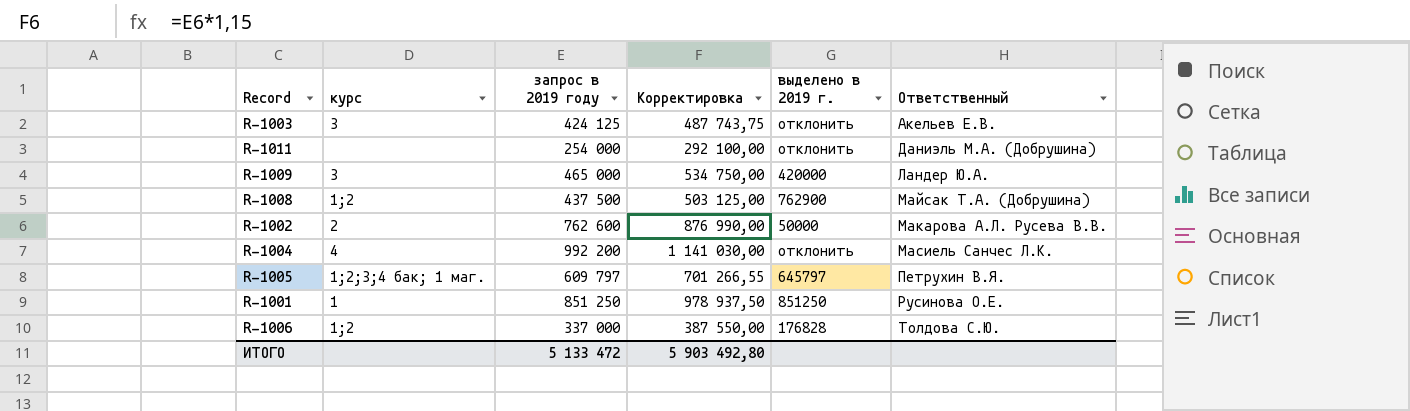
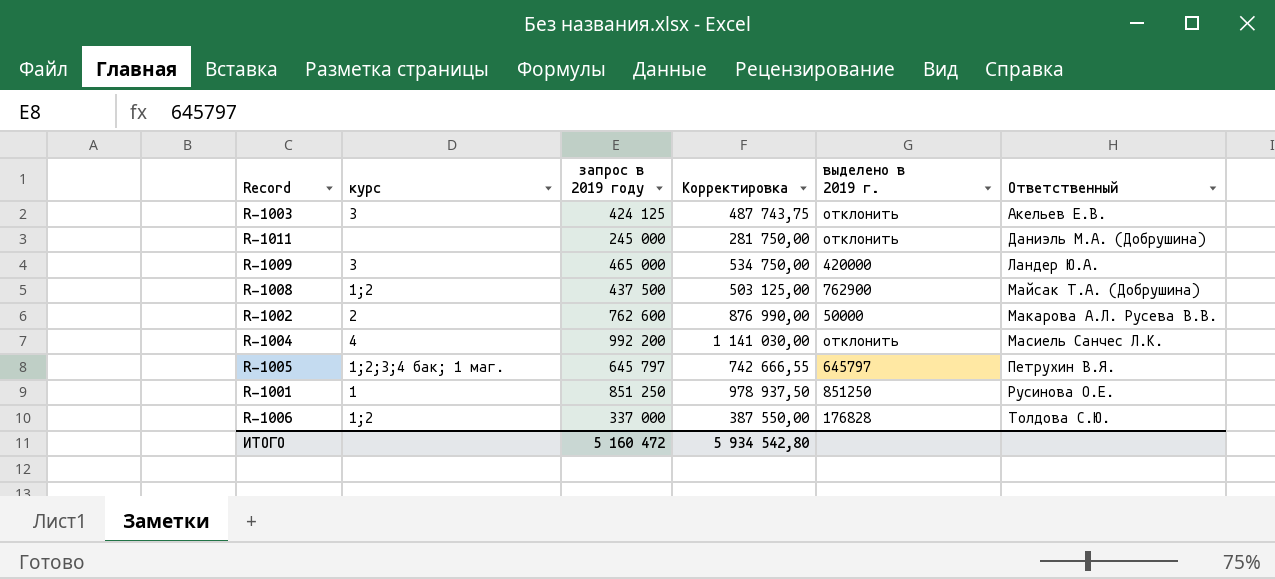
R-1011 | запрос в 2019 году: 254 000 -> 245 000
R-1011 | Корректировка: 292 100,00 -> 281 750,00
R-1005 | запрос в 2019 году: 609 797 -> 645 797
R-1005 | Корректировка: 701 266,55 -> 742 666,55
ИТОГО | запрос в 2019 году: 5 133 472 -> 5 160 472
ИТОГО | Корректировка: 5 903 492,80 -> 5 934 542,80

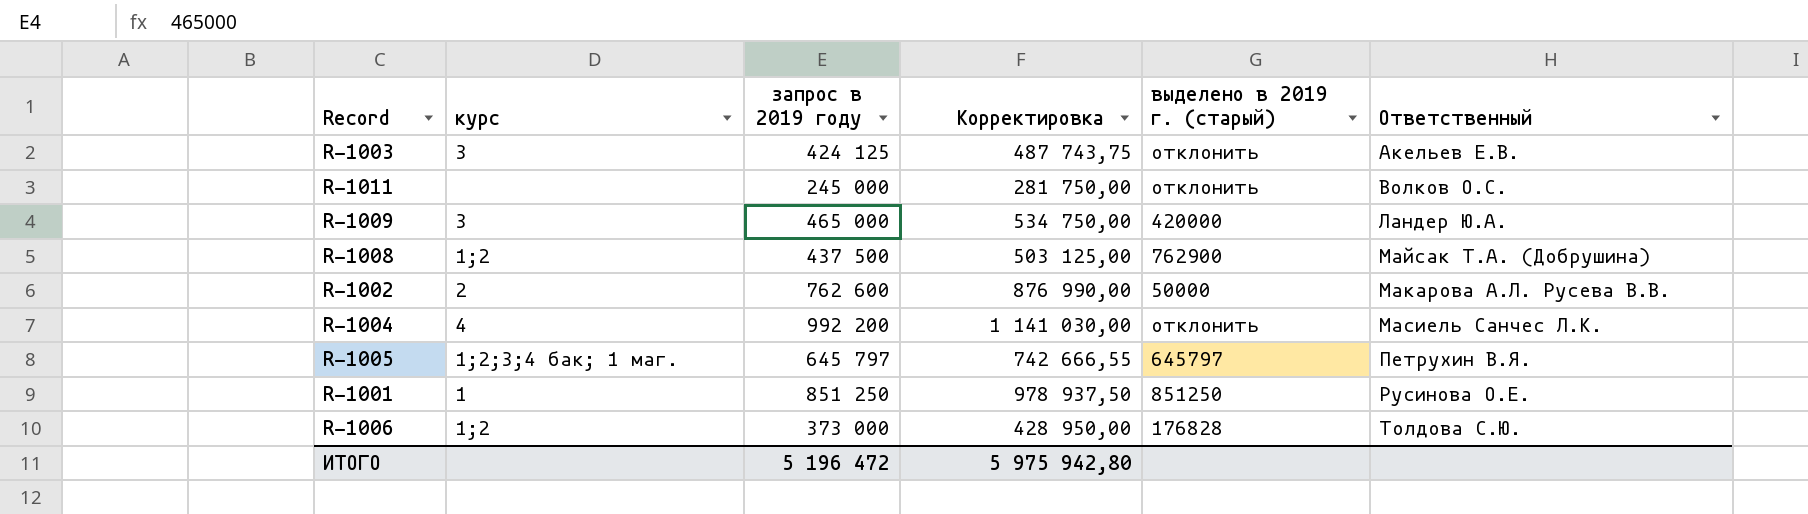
column name: выделено в 2019 г. -> выделено в 2019 г. (старый)
R-1011 | Ответственный: Даниэль М.А. (Добрушина) -> Волков О.С.
R-1006 | запрос в 2019 году: 337 000 -> 373 000
R-1006 | Корректировка: 387 550,00 -> 428 950,00
ИТОГО | запрос в 2019 году: 5 160 472 -> 5 196 472
ИТОГО | Корректировка: 5 934 542,80 -> 5 975 942,80

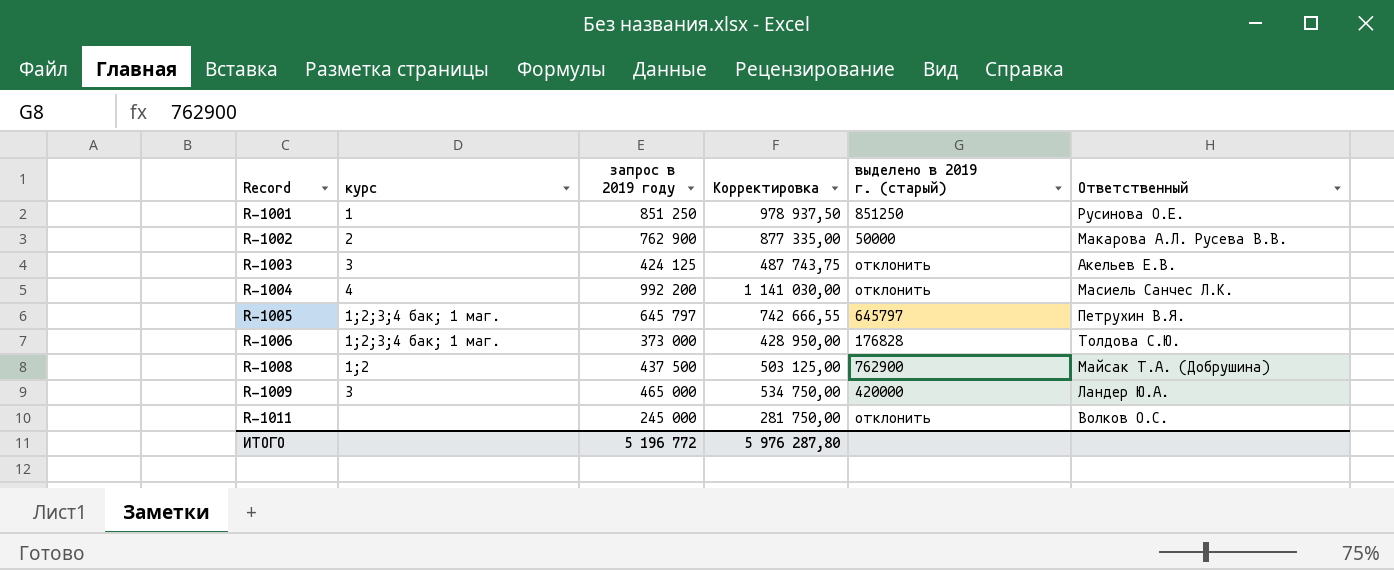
row order: Ответственный ascending -> Record ascending
R-1002 | запрос в 2019 году: 762 600 -> 762 900
R-1002 | Корректировка: 876 990,00 -> 877 335,00
R-1006 | курс: 1;2 -> 1;2;3;4 бак; 1 маг.
ИТОГО | запрос в 2019 году: 5 196 472 -> 5 196 772
ИТОГО | Корректировка: 5 975 942,80 -> 5 976 287,80

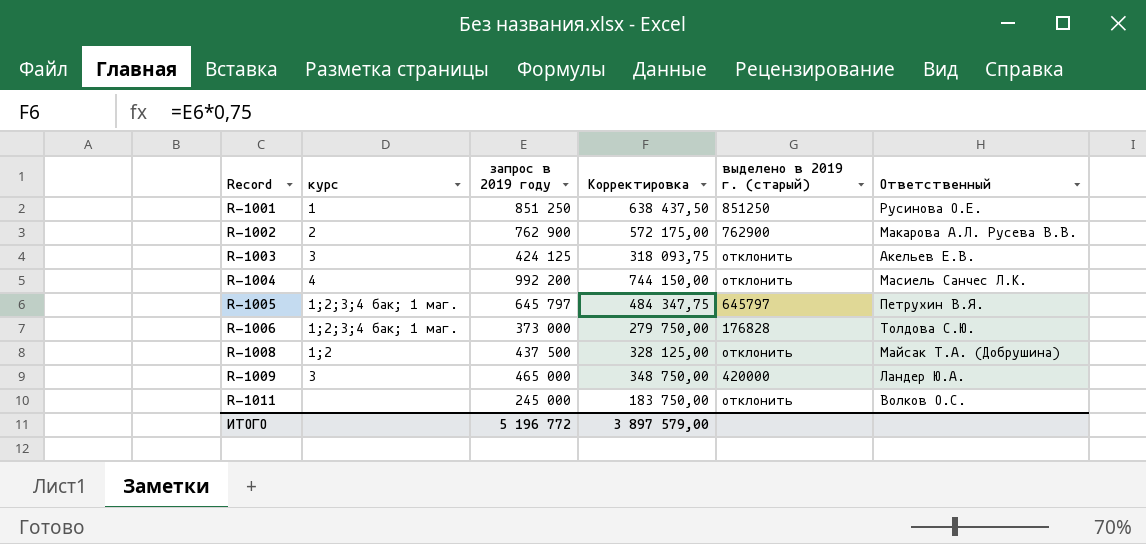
column Корректировка | formula: [запрос в 2019 году] * 1,15 -> [запрос в 2019 году] * 0,75
R-1002 | выделено в 2019 г. (старый): 50000 -> 762900
R-1008 | выделено в 2019 г. (старый): 762900 -> отклонить
ИТОГО | Корректировка: 5 976 287,80 -> 3 897 579,00

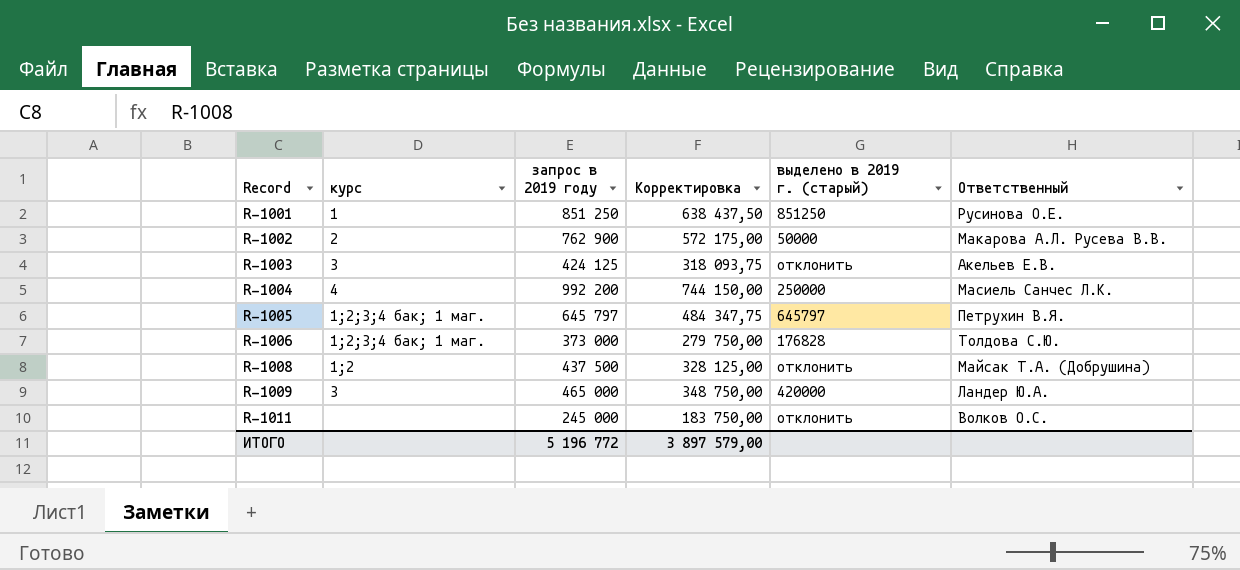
R-1002 | выделено в 2019 г. (старый): 762900 -> 50000
R-1004 | выделено в 2019 г. (старый): отклонить -> 250000

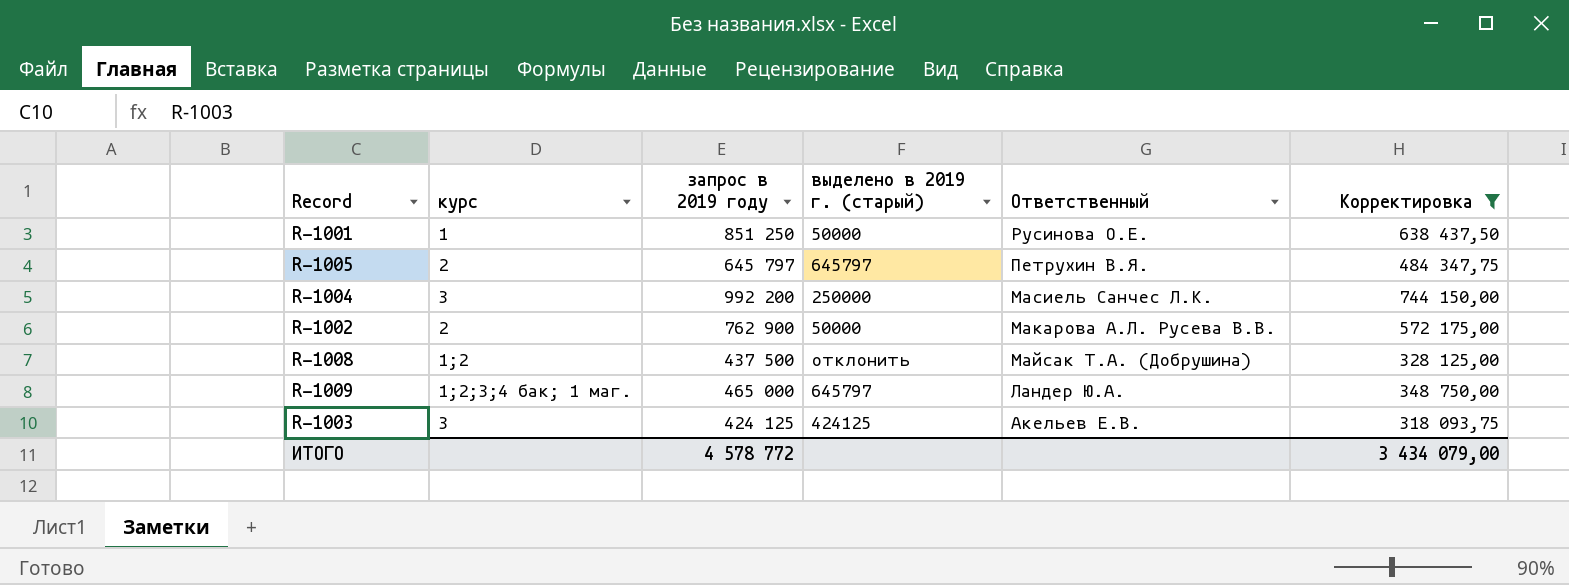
filter: none -> Корректировка >= 318 093,75
row order: Record ascending -> Ответственный descending
column Корректировка | position: 4 -> 6
R-1001 | выделено в 2019 г. (старый): 851250 -> 50000
R-1005 | курс: 1;2;3;4 бак; 1 маг. -> 2
R-1004 | курс: 4 -> 3
R-1009 | курс: 3 -> 1;2;3;4 бак; 1 маг.
R-1009 | выделено в 2019 г. (старый): 420000 -> 645797
R-1003 | выделено в 2019 г. (старый): отклонить -> 424125
ИТОГО | запрос в 2019 году: 5 196 772 -> 4 578 772
ИТОГО | Корректировка: 3 897 579,00 -> 3 434 079,00

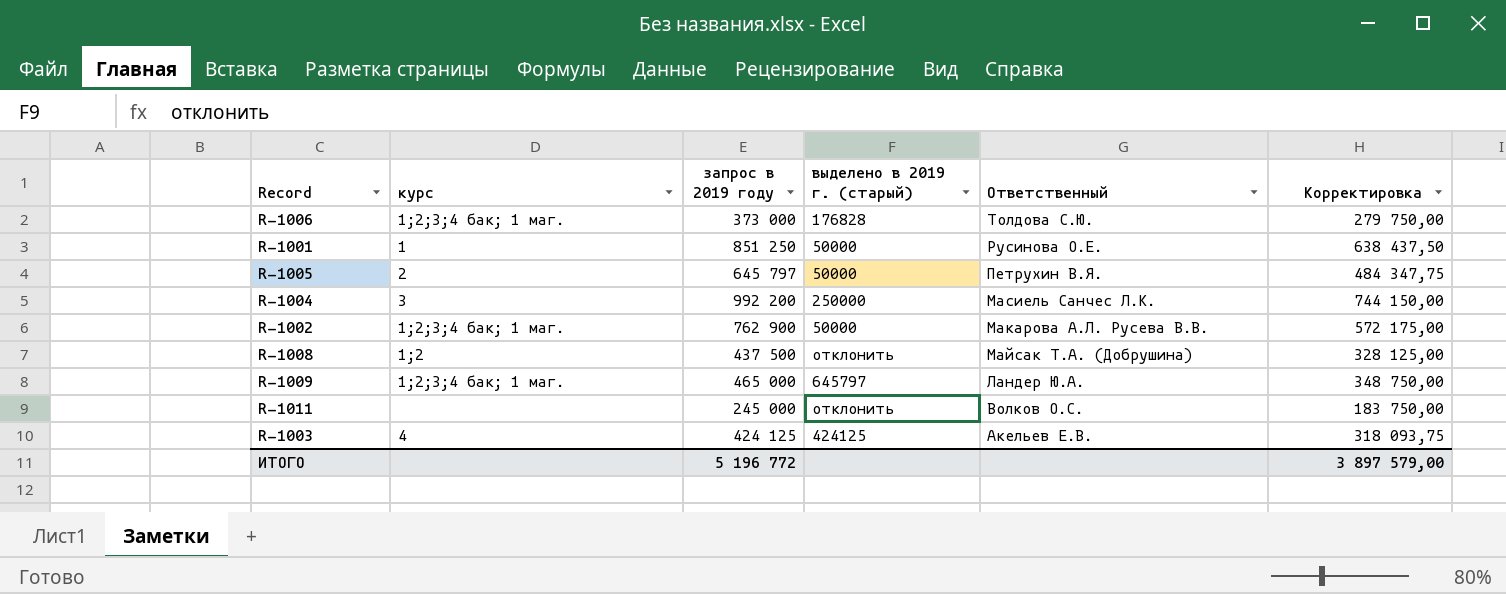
filter: Корректировка >= 318 093,75 -> none
R-1005 | выделено в 2019 г. (старый): 645797 -> 50000
R-1002 | курс: 2 -> 1;2;3;4 бак; 1 маг.
R-1003 | курс: 3 -> 4
ИТОГО | запрос в 2019 году: 4 578 772 -> 5 196 772
ИТОГО | Корректировка: 3 434 079,00 -> 3 897 579,00

